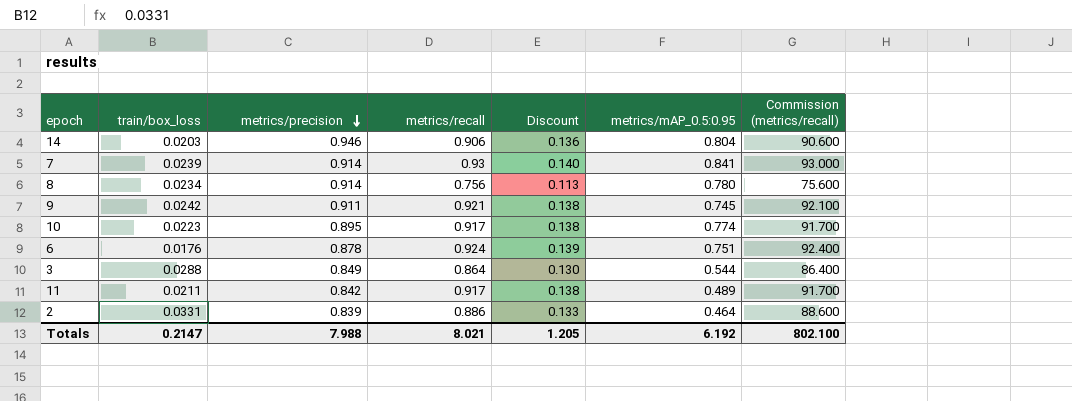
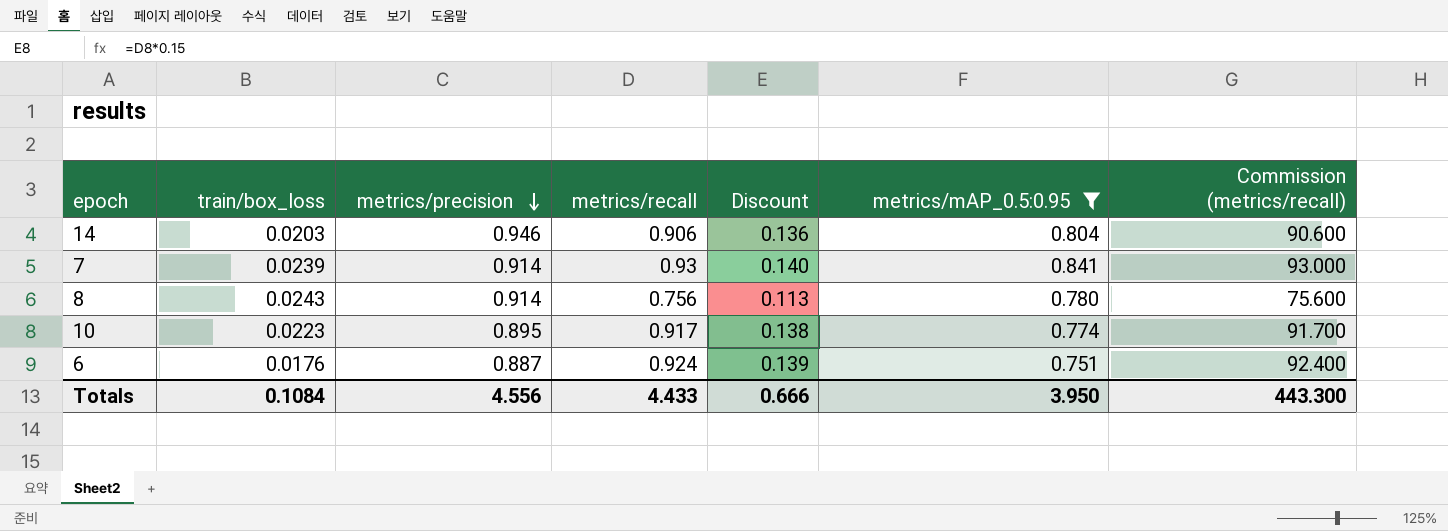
filter: none -> metrics/mAP_0.5:0.95 >= 0.751
8 | train/box_loss: 0.0234 -> 0.0243
6 | metrics/precision: 0.878 -> 0.887
Totals | train/box_loss: 0.2147 -> 0.1084
Totals | metrics/precision: 7.988 -> 4.556
Totals | metrics/recall: 8.021 -> 4.433
Totals | Discount: 1.205 -> 0.666
Totals | metrics/mAP_0.5:0.95: 6.192 -> 3.950
Totals | Commission (metrics/recall): 802.100 -> 443.300

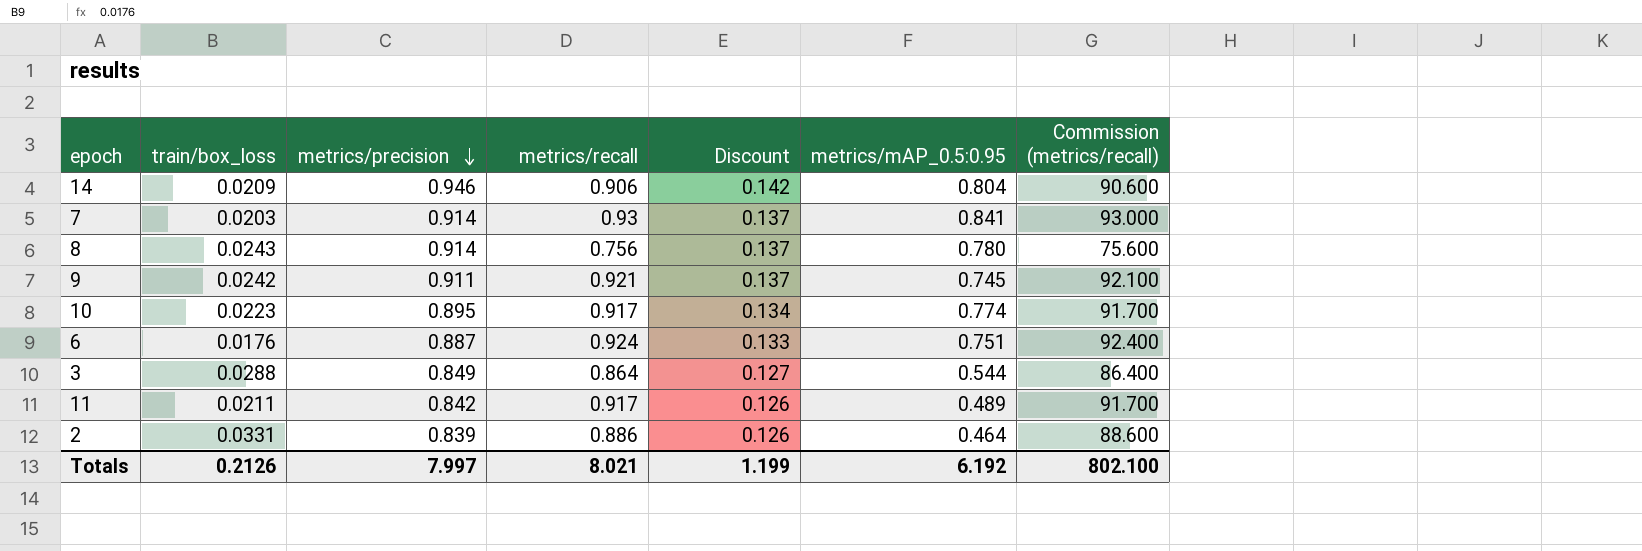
filter: metrics/mAP_0.5:0.95 >= 0.751 -> none
column Discount | formula: [metrics/recall] * 0.15 -> [metrics/precision] * 0.15
14 | train/box_loss: 0.0203 -> 0.0209
7 | train/box_loss: 0.0239 -> 0.0203
Totals | train/box_loss: 0.1084 -> 0.2126
Totals | metrics/precision: 4.556 -> 7.997
Totals | metrics/recall: 4.433 -> 8.021
Totals | Discount: 0.666 -> 1.199
Totals | metrics/mAP_0.5:0.95: 3.950 -> 6.192
Totals | Commission (metrics/recall): 443.300 -> 802.100

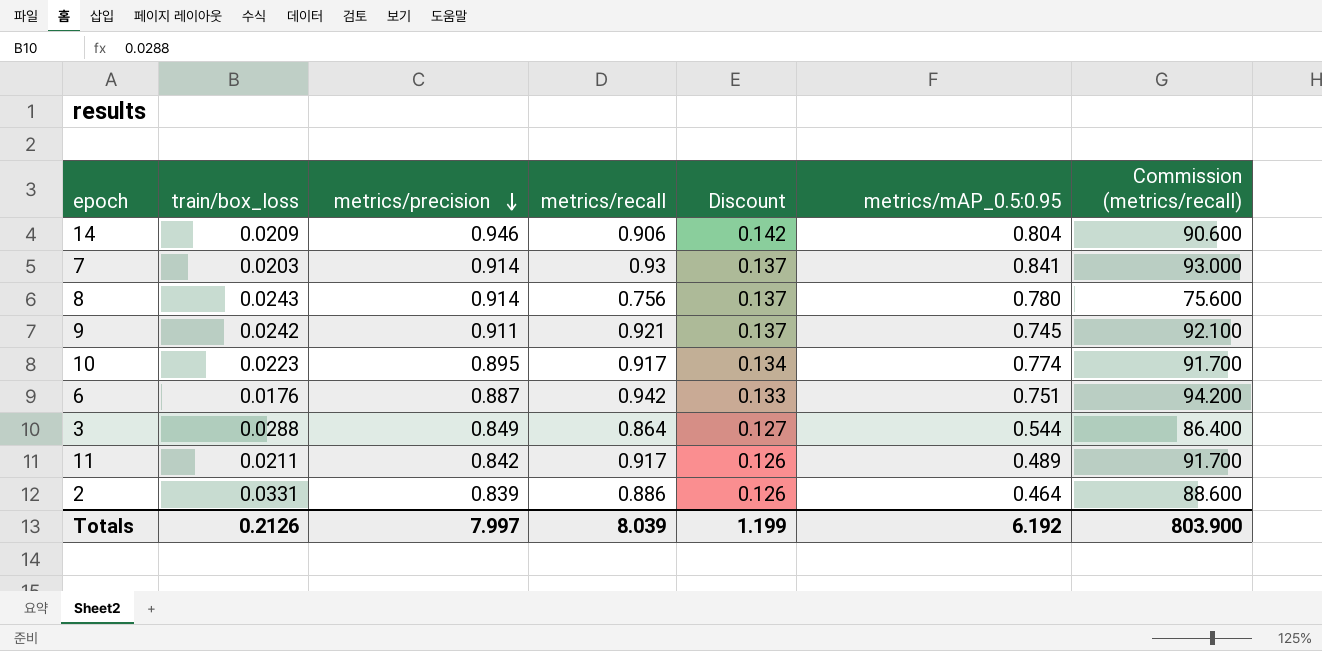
6 | metrics/recall: 0.924 -> 0.942
6 | Commission (metrics/recall): 92.400 -> 94.200
Totals | metrics/recall: 8.021 -> 8.039
Totals | Commission (metrics/recall): 802.100 -> 803.900

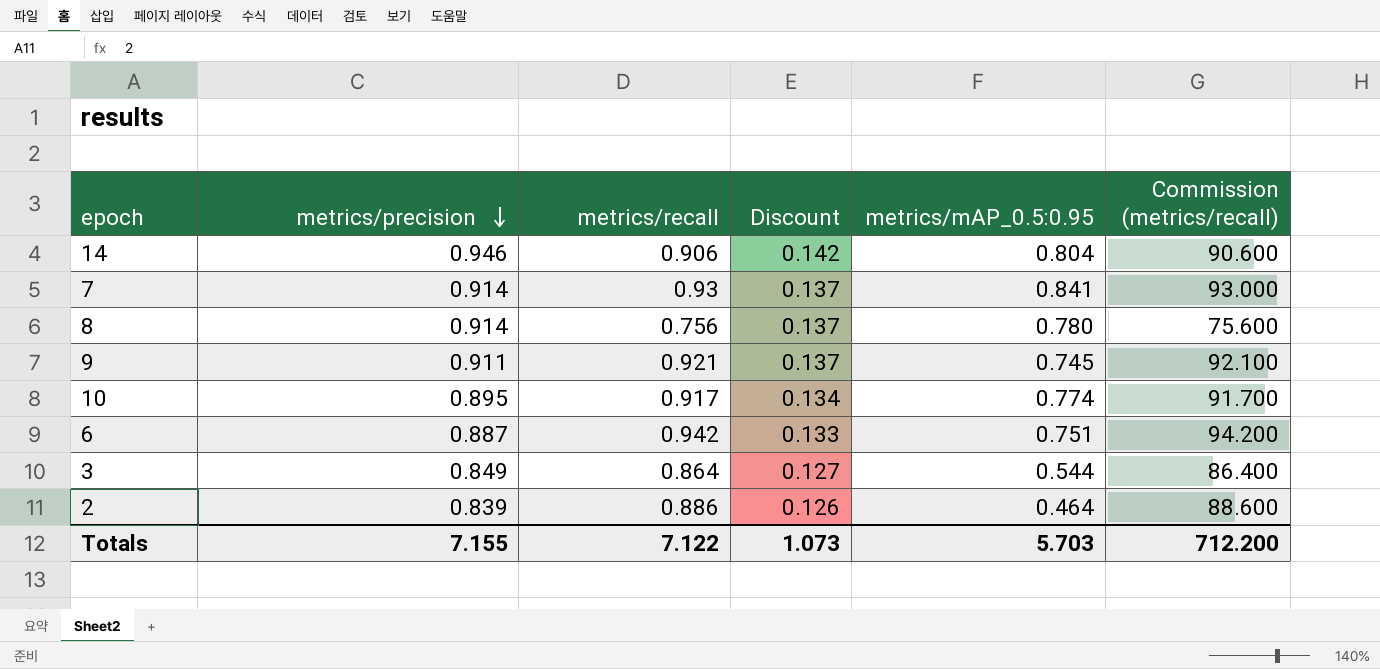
column train/box_loss | position: 2 -> none
row 11: 0.0211 | 0.842 | 0.917 | 0.126 | 0.489 | 91.700 -> none
Totals | metrics/precision: 7.997 -> 7.155
Totals | metrics/recall: 8.039 -> 7.122
Totals | Discount: 1.199 -> 1.073
Totals | metrics/mAP_0.5:0.95: 6.192 -> 5.703
Totals | Commission (metrics/recall): 803.900 -> 712.200

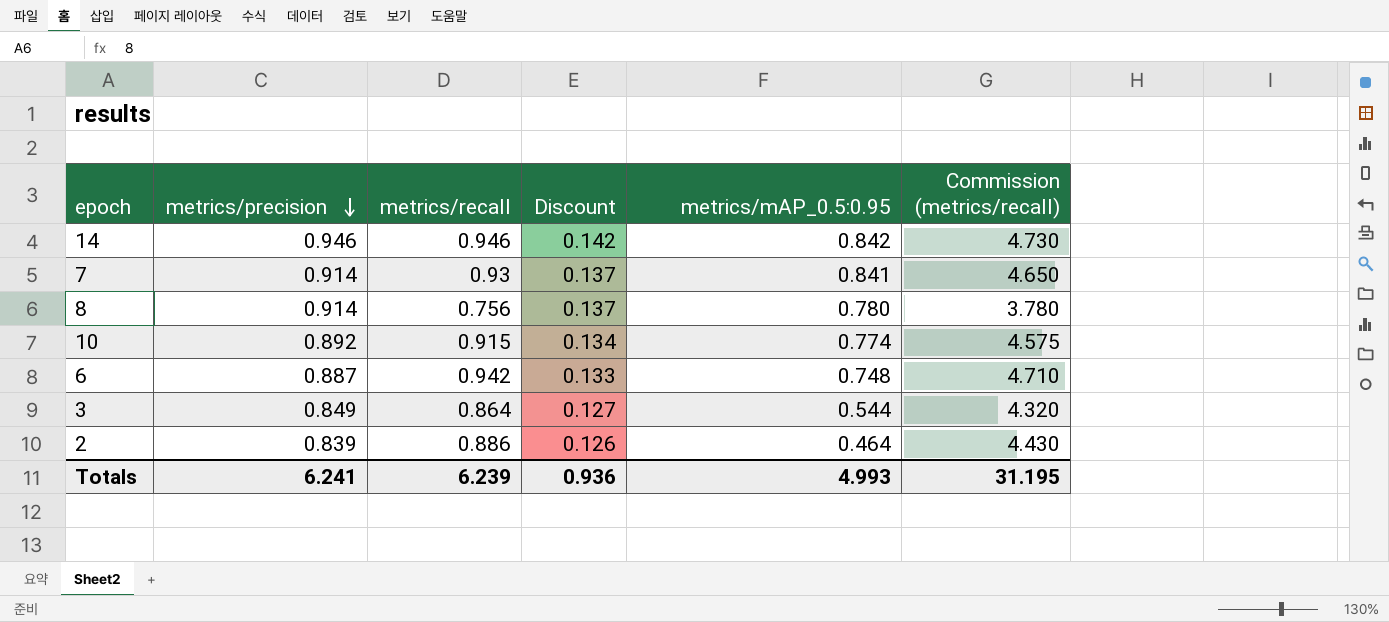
column Commission (metrics/recall) | formula: [metrics/recall] * 100 -> [metrics/recall] * 5
row 9: 0.911 | 0.921 | 0.137 | 0.745 | 92.100 -> none
14 | metrics/recall: 0.906 -> 0.946
14 | metrics/mAP_0.5:0.95: 0.804 -> 0.842
10 | metrics/precision: 0.895 -> 0.892
10 | metrics/recall: 0.917 -> 0.915
6 | metrics/mAP_0.5:0.95: 0.751 -> 0.748
Totals | metrics/precision: 7.155 -> 6.241
Totals | metrics/recall: 7.122 -> 6.239
Totals | Discount: 1.073 -> 0.936
Totals | metrics/mAP_0.5:0.95: 5.703 -> 4.993
Totals | Commission (metrics/recall): 712.200 -> 31.195

